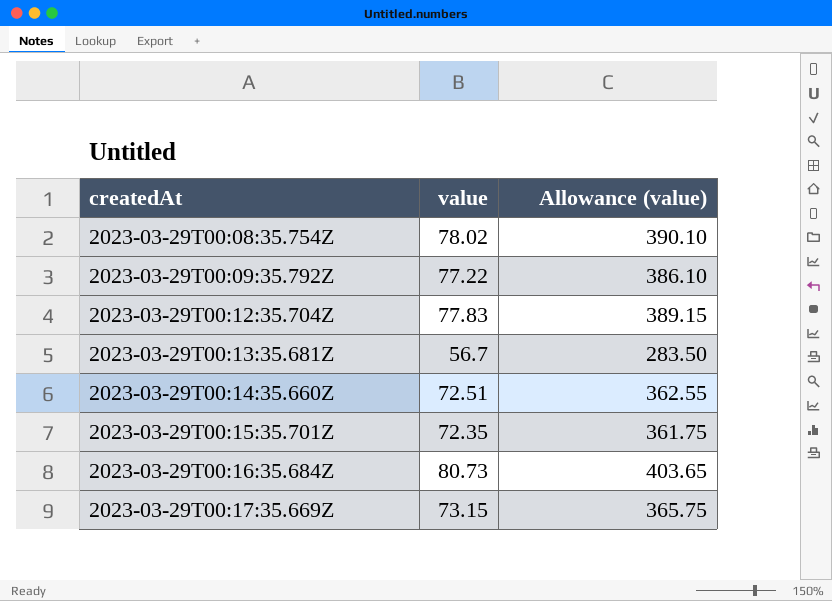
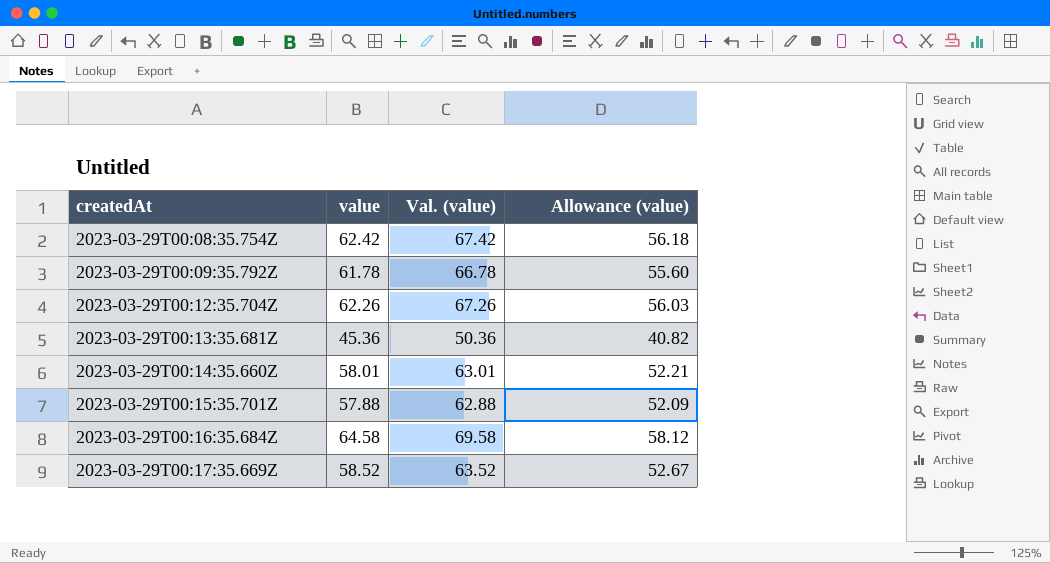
column Val. (value) | formula: none -> [value] + 5
column Allowance (value) | formula: [value] * 5 -> [value] * 0.9
2023-03-29T00:08:35.754Z | value: 78.02 -> 62.42
2023-03-29T00:09:35.792Z | value: 77.22 -> 61.78
2023-03-29T00:12:35.704Z | value: 77.83 -> 62.26
2023-03-29T00:13:35.681Z | value: 56.7 -> 45.36
2023-03-29T00:14:35.660Z | value: 72.51 -> 58.01
2023-03-29T00:15:35.701Z | value: 72.35 -> 57.88
2023-03-29T00:16:35.684Z | value: 80.73 -> 64.58
2023-03-29T00:17:35.669Z | value: 73.15 -> 58.52

